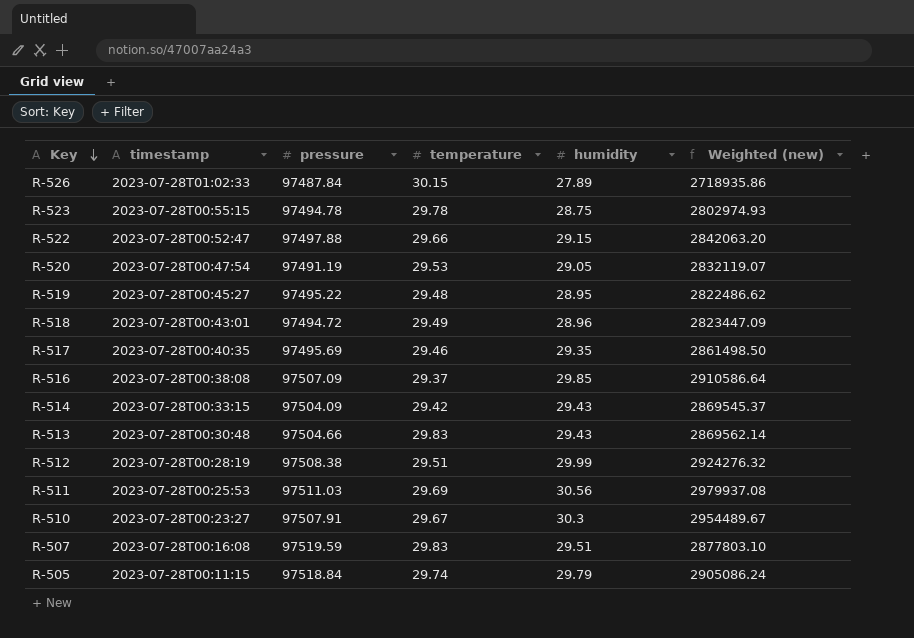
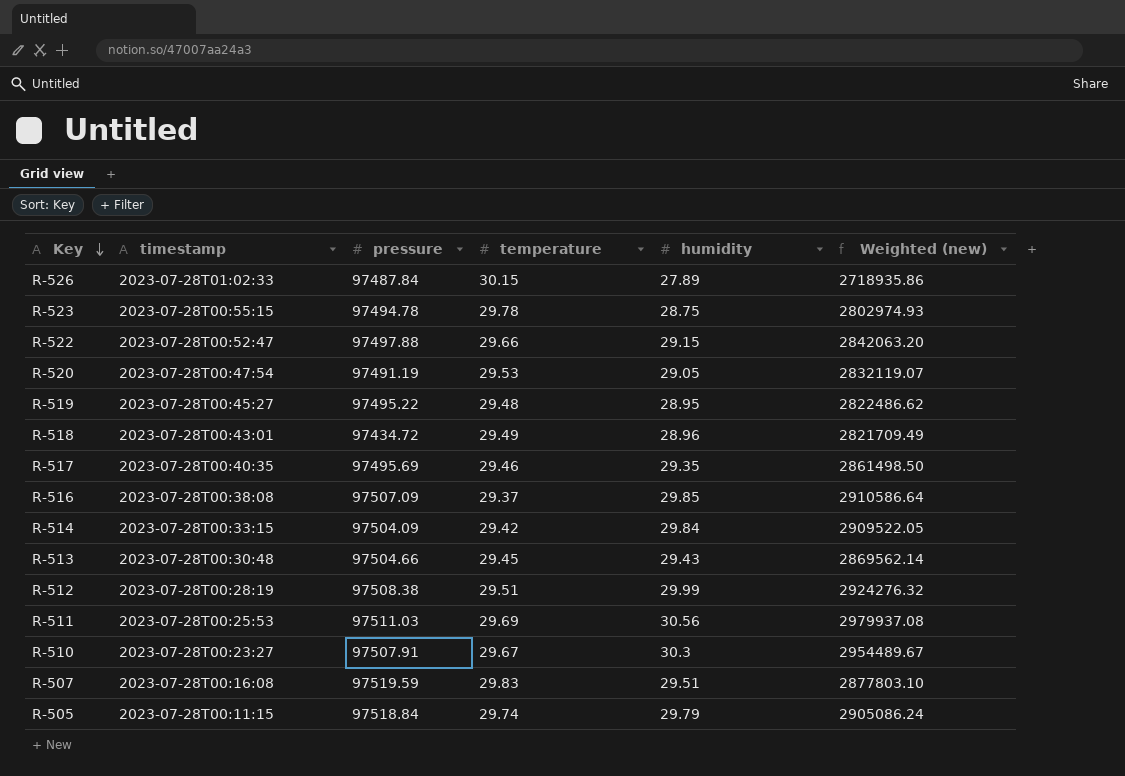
R-518 | pressure: 97494.72 -> 97434.72
R-518 | Weighted (new): 2823447.09 -> 2821709.49
R-514 | humidity: 29.43 -> 29.84
R-514 | Weighted (new): 2869545.37 -> 2909522.05
R-513 | temperature: 29.83 -> 29.45

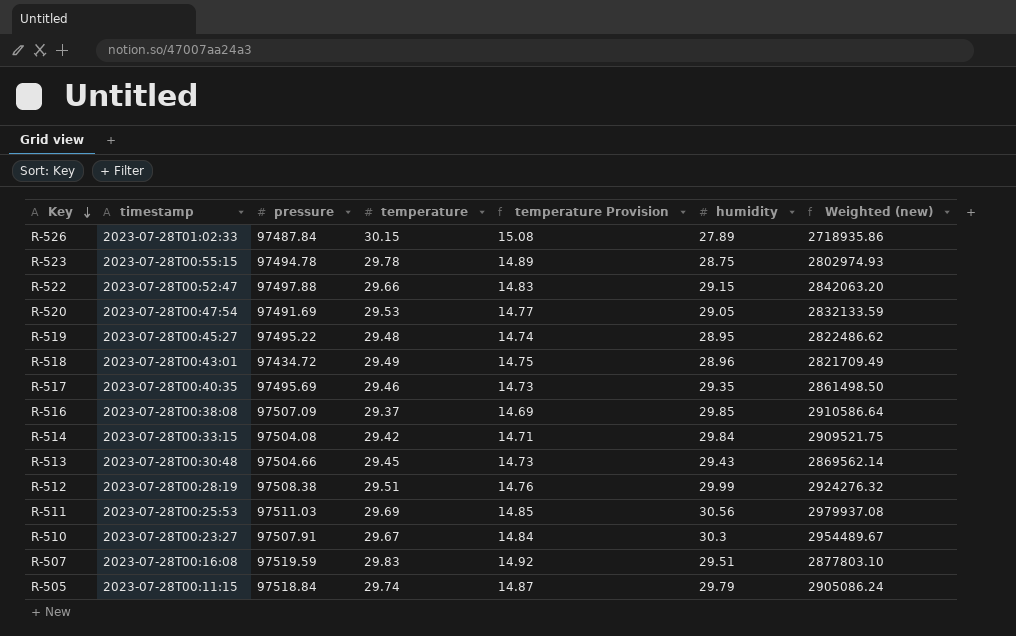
column temperature Provision | formula: none -> [temperature] * 0.5
R-520 | pressure: 97491.19 -> 97491.69
R-520 | Weighted (new): 2832119.07 -> 2832133.59
R-514 | pressure: 97504.09 -> 97504.08
R-514 | Weighted (new): 2909522.05 -> 2909521.75

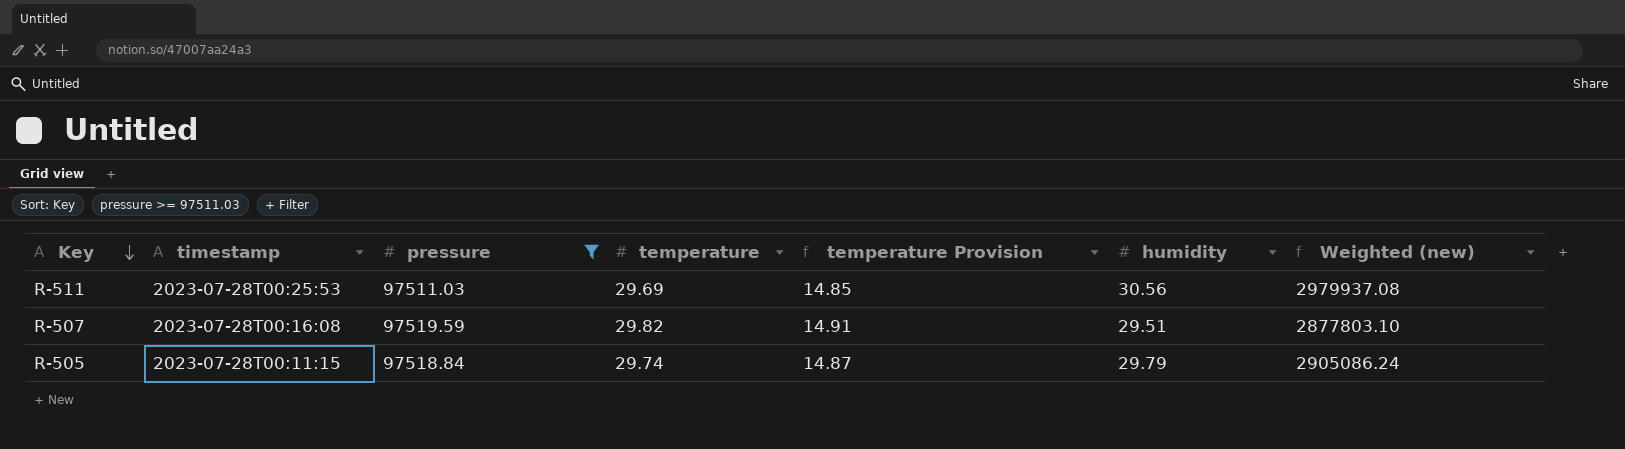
filter: none -> pressure >= 97511.03
R-507 | temperature: 29.83 -> 29.82
R-507 | temperature Provision: 14.92 -> 14.91

